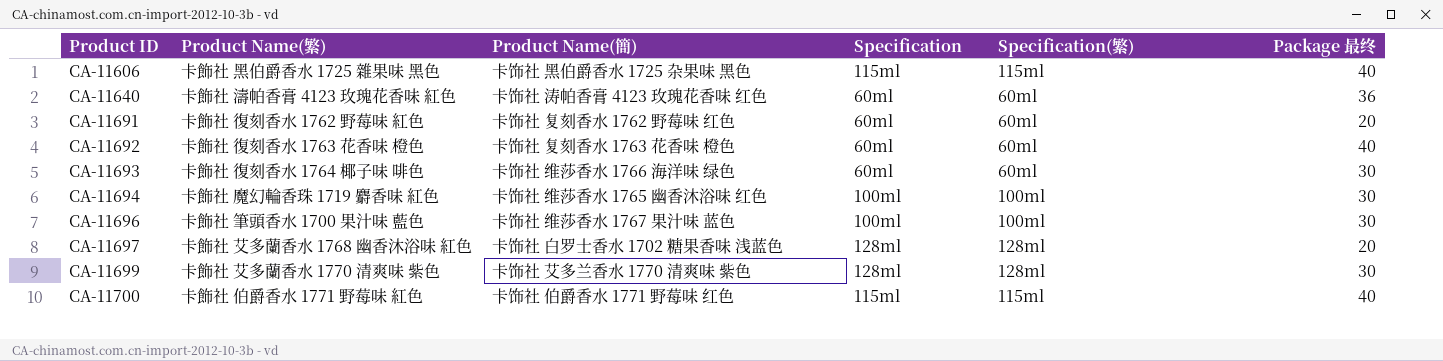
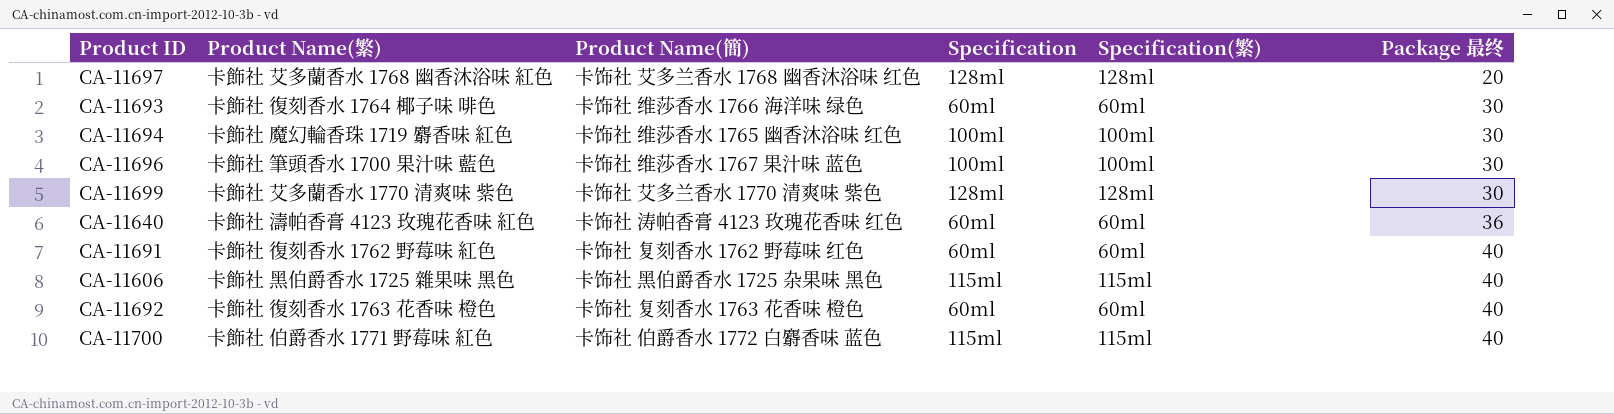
row order: Product ID ascending -> Package 最终 ascending
CA-11697 | Product Name(簡): 卡饰社 白罗士香水 1702 糖果香味 浅蓝色 -> 卡饰社 艾多兰香水 1768 幽香沐浴味 红色
CA-11691 | Package 最终: 20 -> 40
CA-11700 | Product Name(簡): 卡饰社 伯爵香水 1771 野莓味 红色 -> 卡饰社 伯爵香水 1772 白麝香味 蓝色

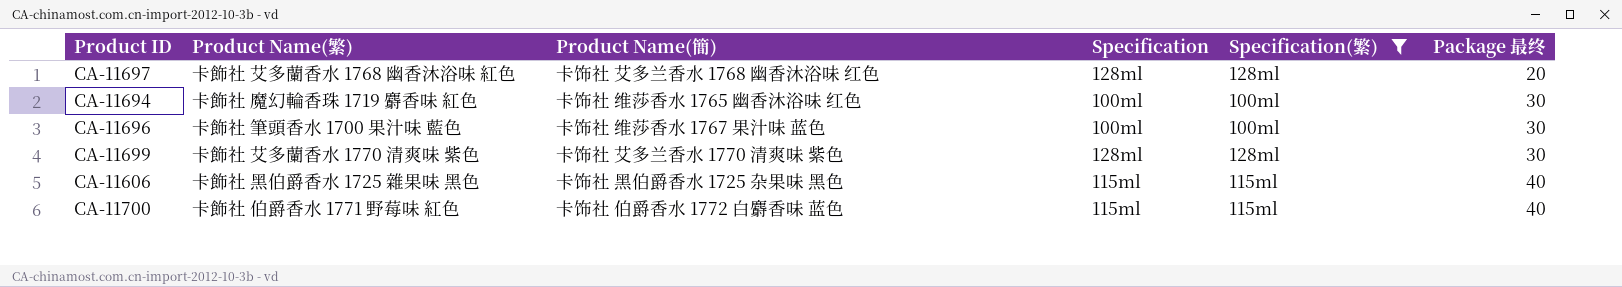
filter: none -> Specification(繁) != 60ml

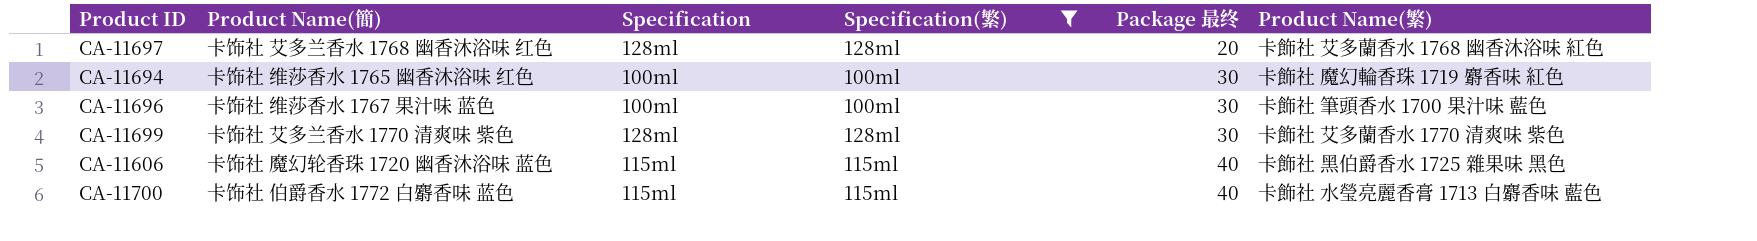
column Product Name(繁) | position: 2 -> 6
CA-11606 | Product Name(簡): 卡饰社 黑伯爵香水 1725 杂果味 黑色 -> 卡饰社 魔幻轮香珠 1720 幽香沐浴味 蓝色
CA-11700 | Product Name(繁): 卡飾社 伯爵香水 1771 野莓味 紅色 -> 卡飾社 水瑩亮麗香膏 1713 白麝香味 藍色

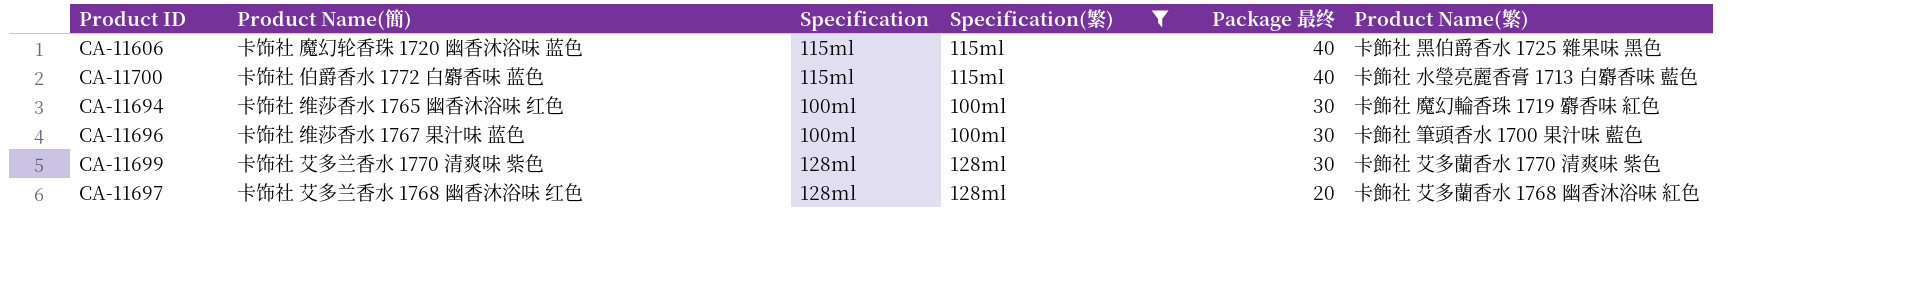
row order: Package 最终 ascending -> Package 最终 descending

